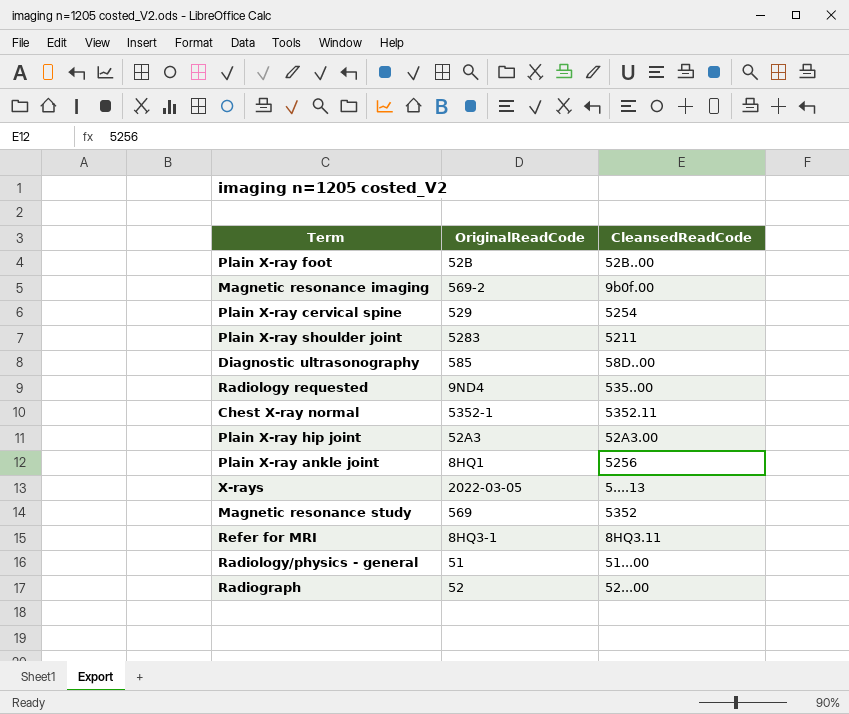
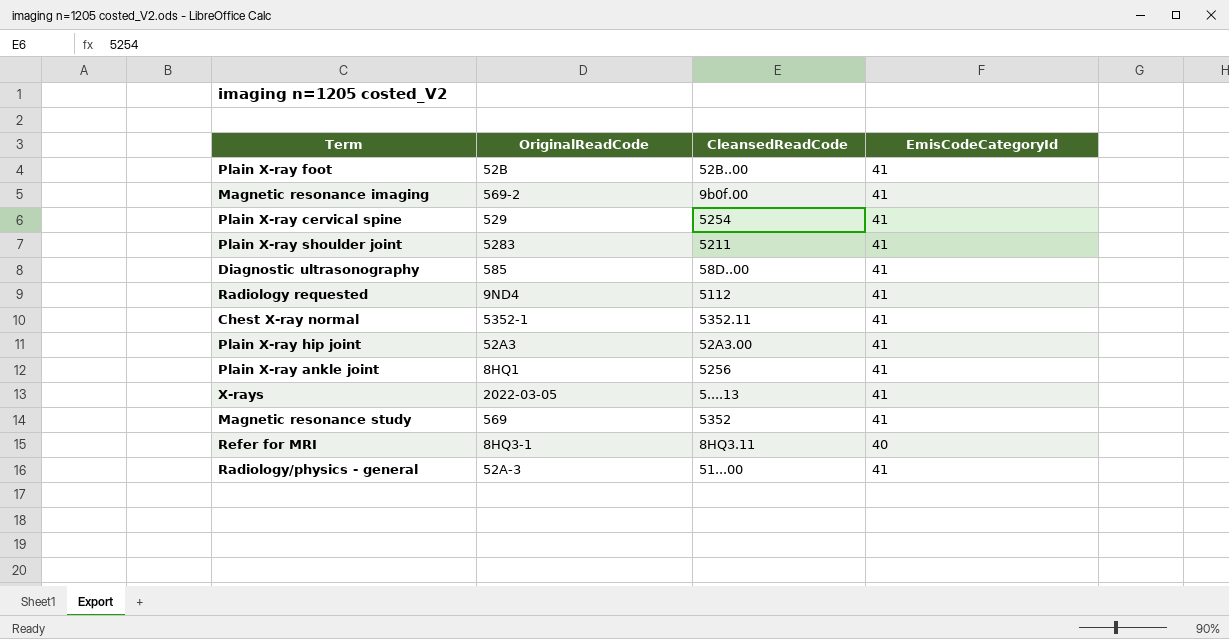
column EmisCodeCategoryId | position: none -> 4
row Radiograph: 52 | 52...00 -> none
Radiology requested | CleansedReadCode: 535..00 -> 5112
Radiology/physics - general | OriginalReadCode: 51 -> 52A-3

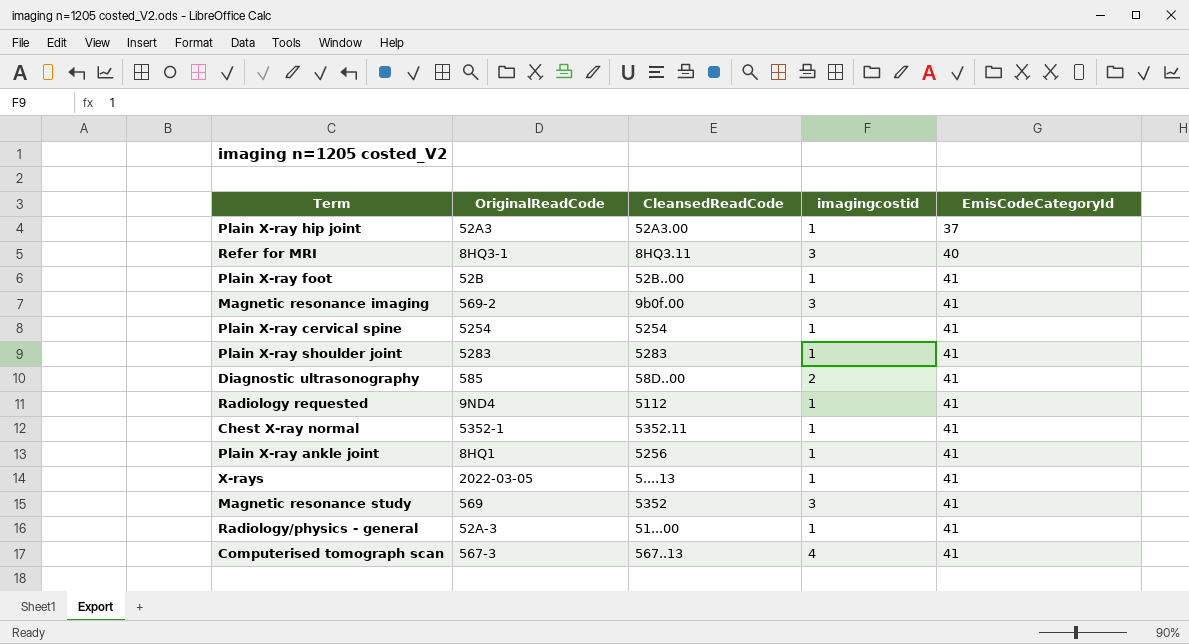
row order: none -> EmisCodeCategoryId ascending
column imagingcostid | position: none -> 4
Plain X-ray hip joint | EmisCodeCategoryId: 41 -> 37
Plain X-ray cervical spine | OriginalReadCode: 529 -> 5254
Plain X-ray shoulder joint | CleansedReadCode: 5211 -> 5283
row Computerised tomograph scan: none -> 567-3 | 567..13 | 4 | 41

